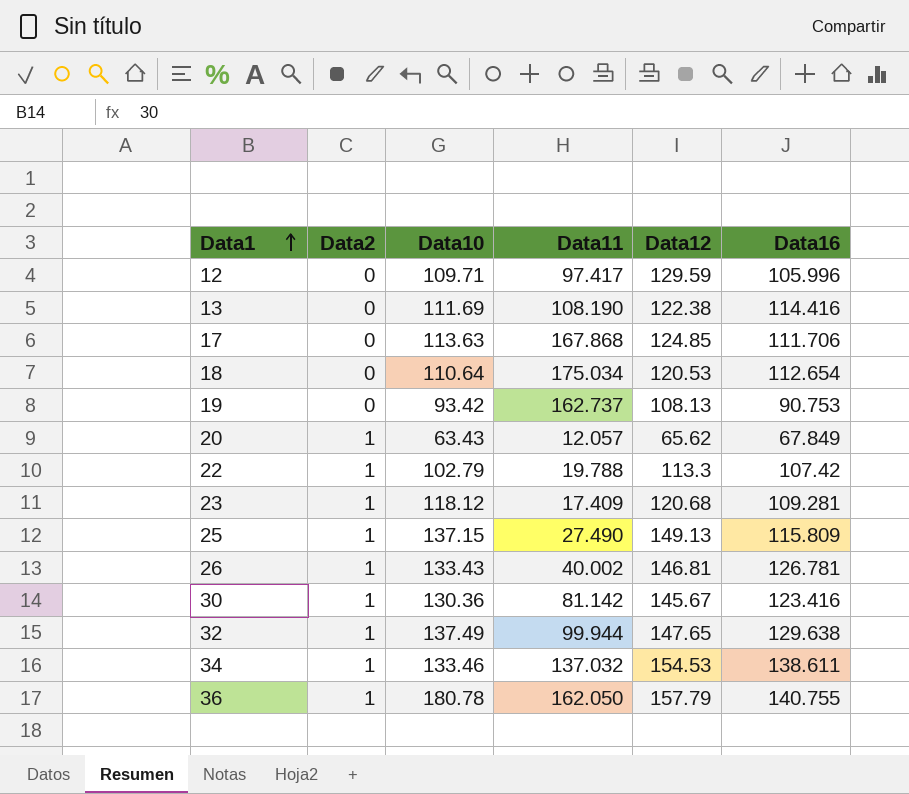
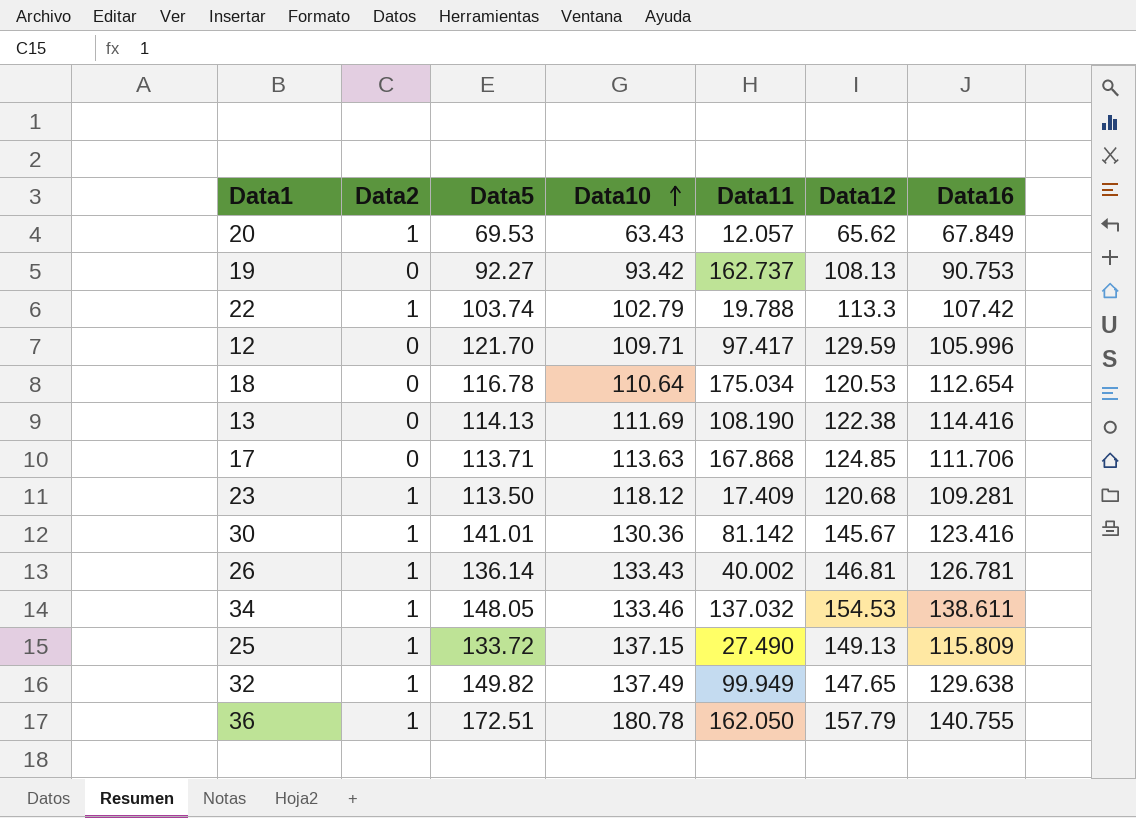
row order: Data1 ascending -> Data10 ascending
column Data5 | position: none -> 3
32 | Data11: 99.944 -> 99.949

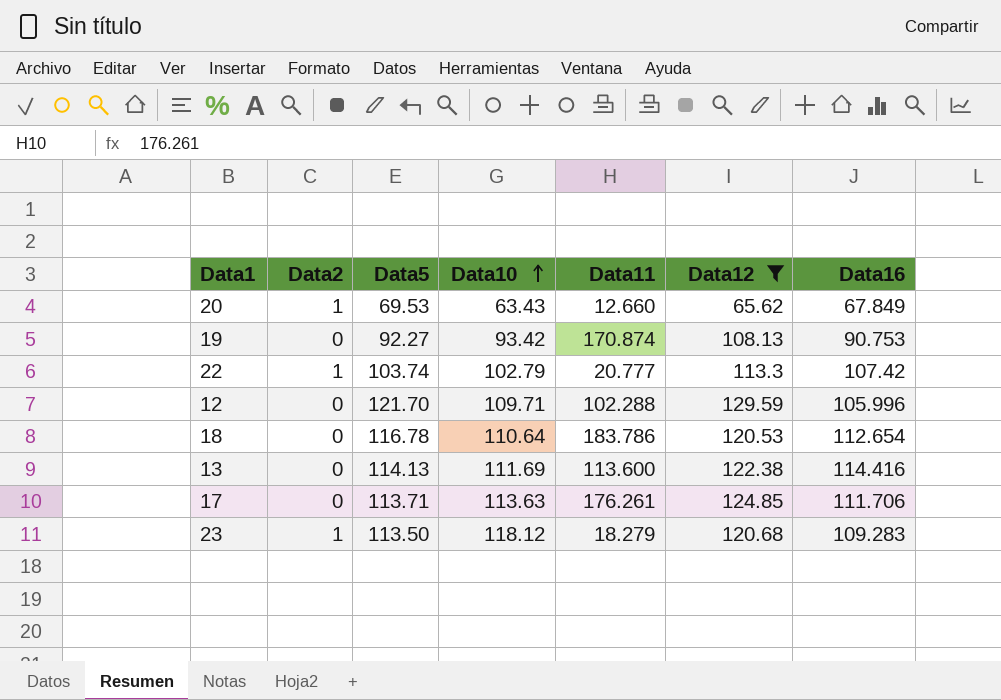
filter: none -> Data12 <= 129.59
20 | Data11: 12.057 -> 12.660
19 | Data11: 162.737 -> 170.874
22 | Data11: 19.788 -> 20.777
12 | Data11: 97.417 -> 102.288
18 | Data11: 175.034 -> 183.786
13 | Data11: 108.190 -> 113.600
17 | Data11: 167.868 -> 176.261
23 | Data11: 17.409 -> 18.279
23 | Data16: 109.281 -> 109.283

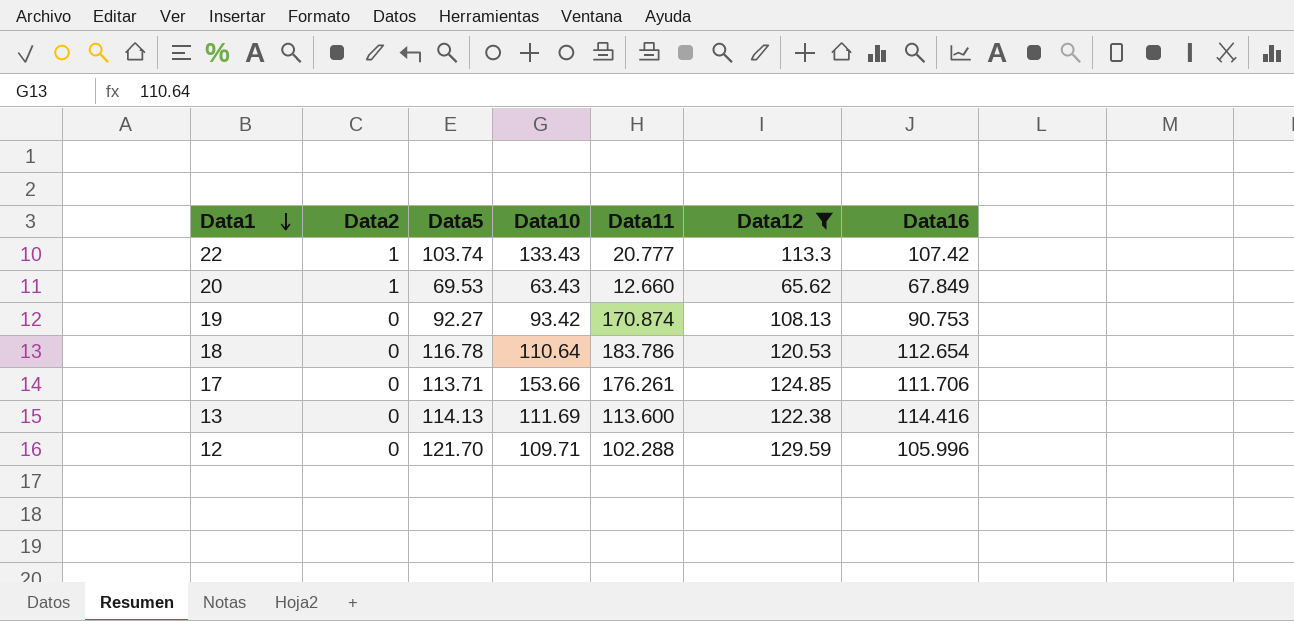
row order: Data10 ascending -> Data1 descending
row 23: 1 | 113.50 | 118.12 | 18.279 | 120.68 | 109.283 -> none
22 | Data10: 102.79 -> 133.43
17 | Data10: 113.63 -> 153.66

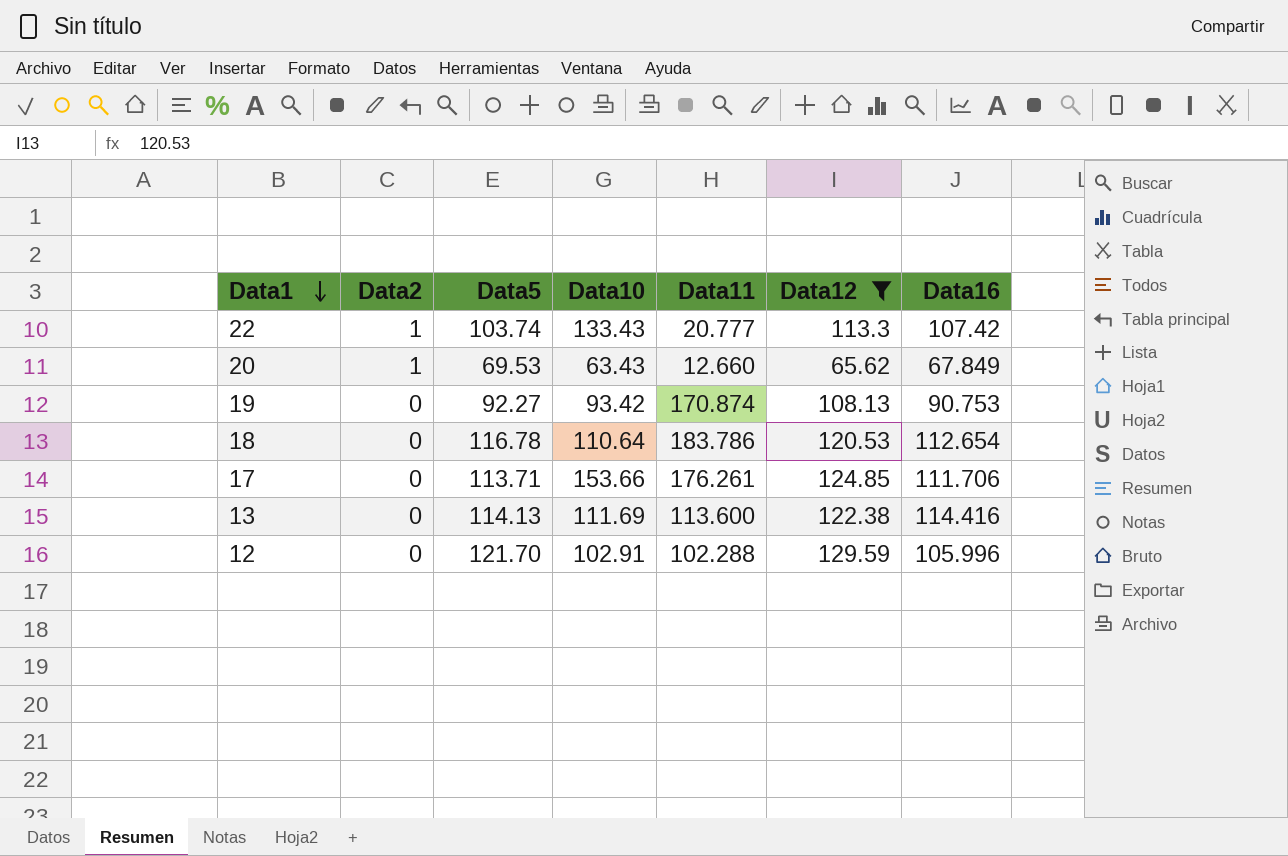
12 | Data10: 109.71 -> 102.91

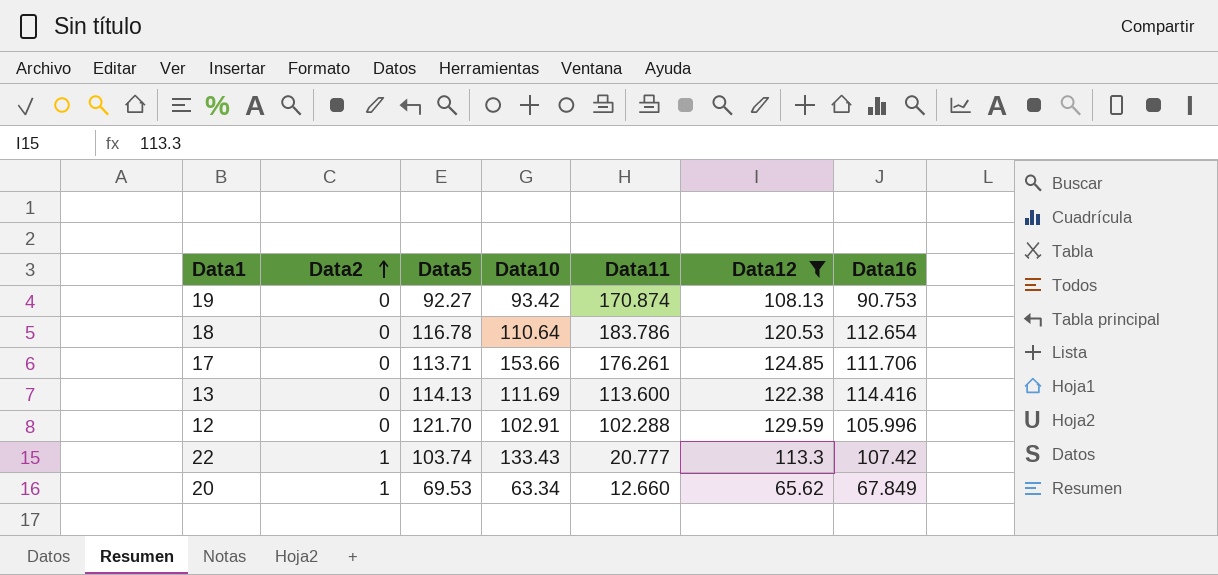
row order: Data1 descending -> Data2 ascending
20 | Data10: 63.43 -> 63.34

